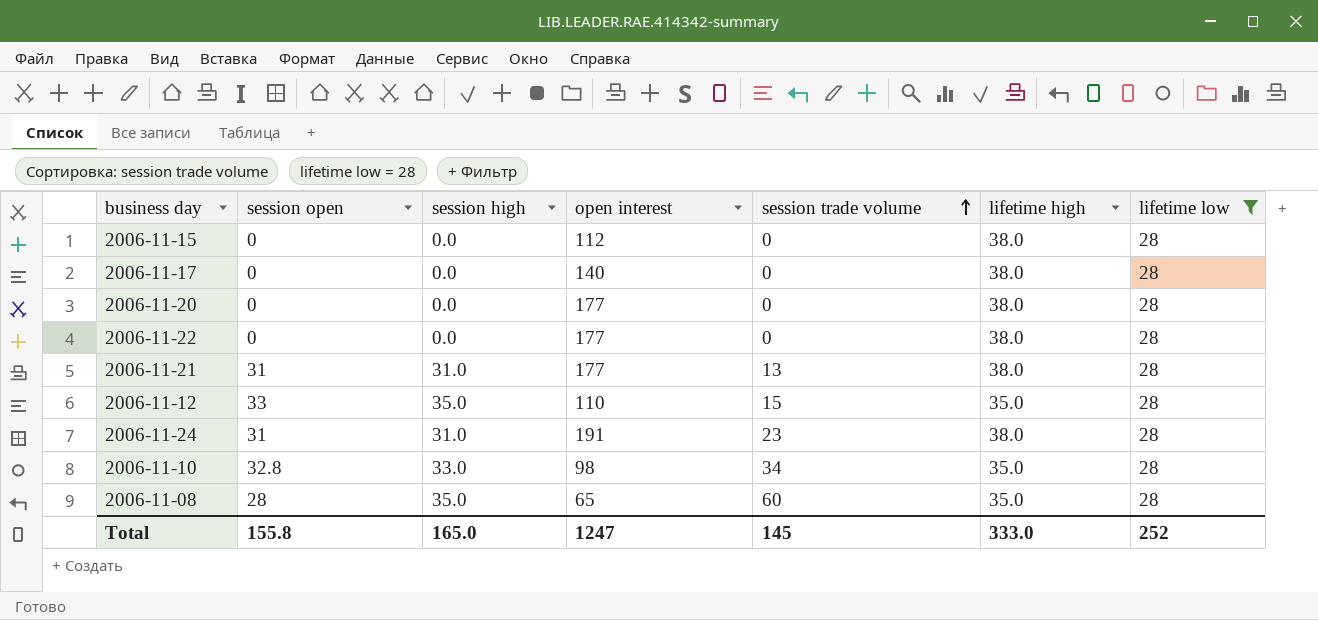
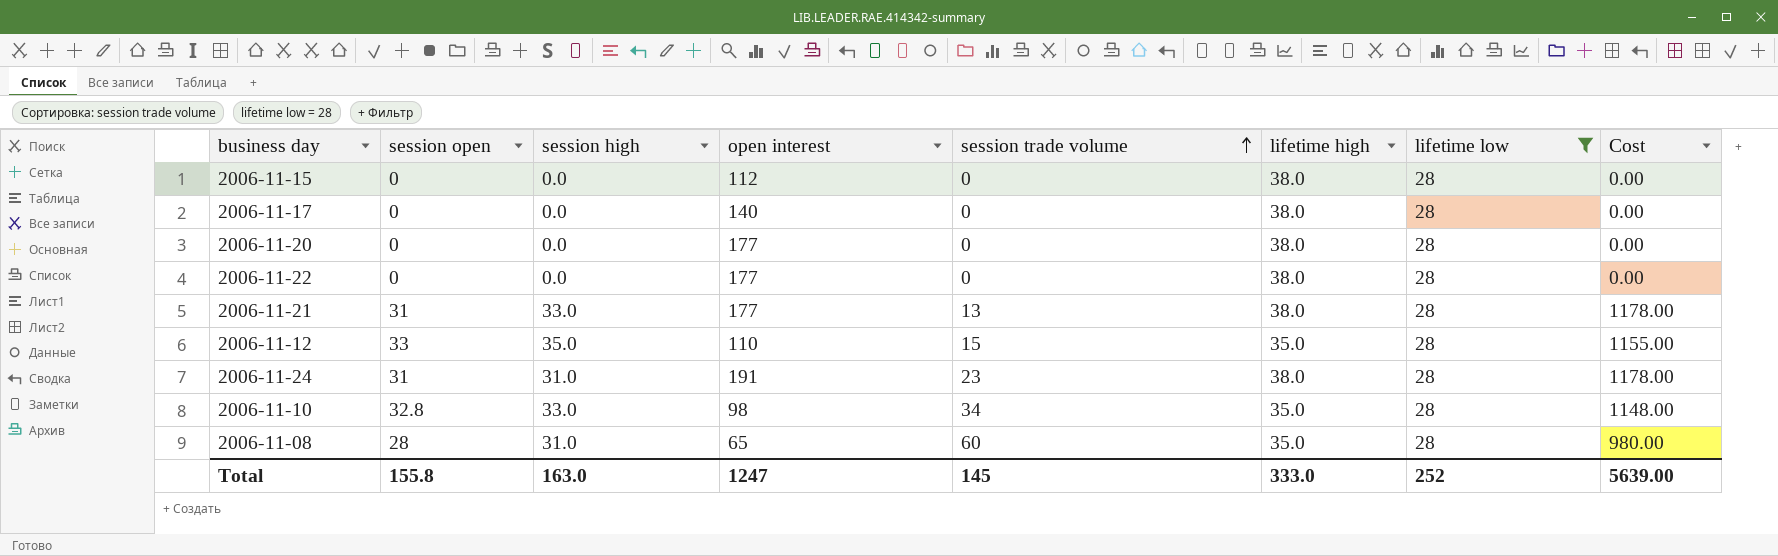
column Cost | formula: none -> [session open] * [lifetime high]
2006-11-21 | session high: 31.0 -> 33.0
2006-11-08 | session high: 35.0 -> 31.0
Total | session high: 165.0 -> 163.0

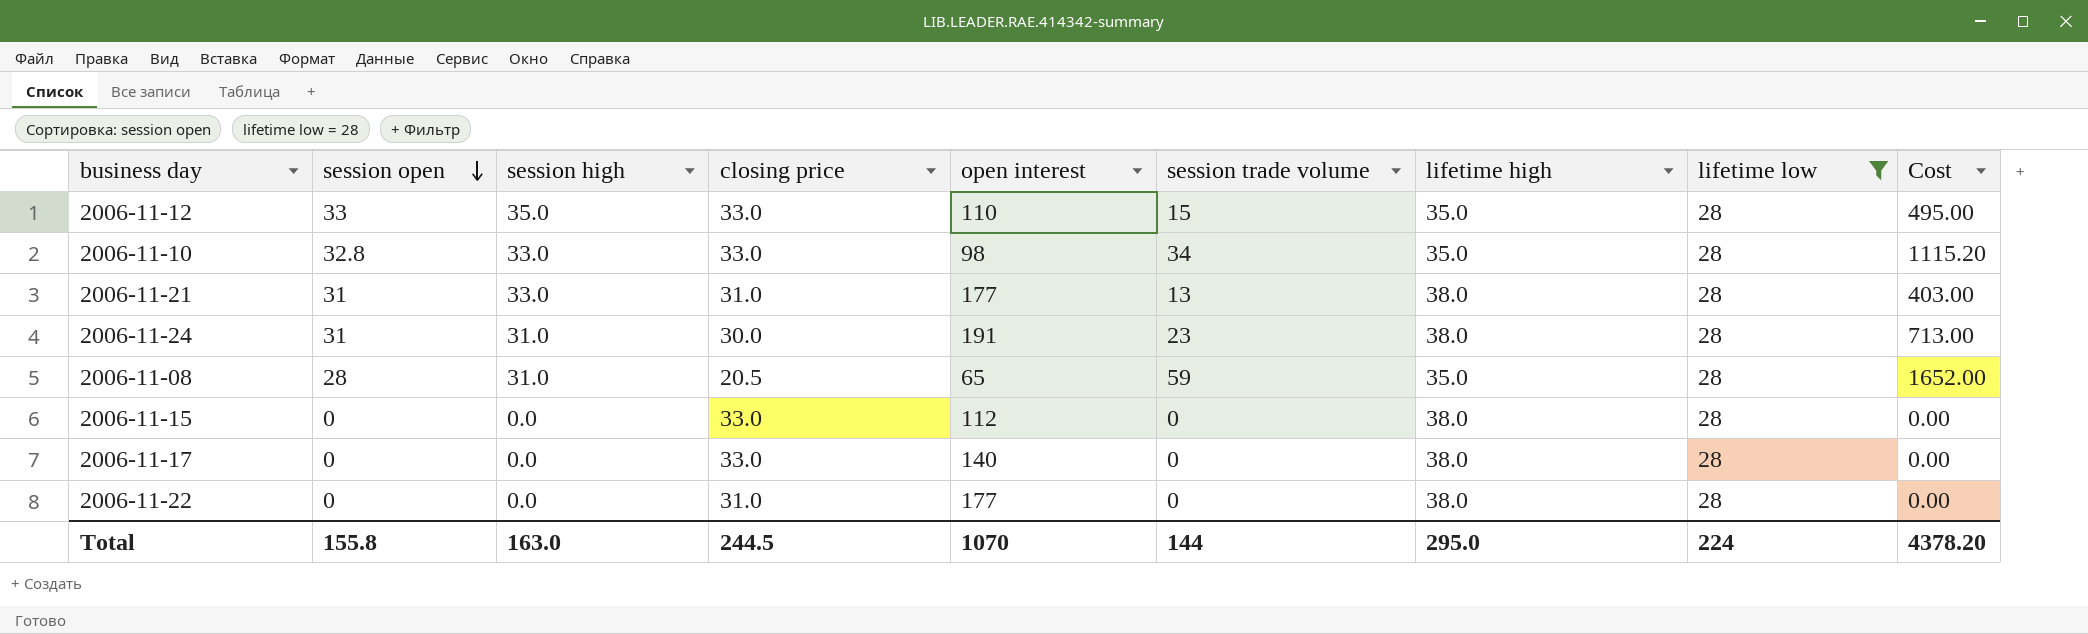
row order: session trade volume ascending -> session open descending
column closing price | position: none -> 4
column Cost | formula: [session open] * [lifetime high] -> [session open] * [session trade volume]
row 2006-11-20: 0 | 0.0 | 177 | 0 | 38.0 | 28 | 0.00 -> none
2006-11-08 | session trade volume: 60 -> 59
Total | open interest: 1247 -> 1070
Total | session trade volume: 145 -> 144
Total | lifetime high: 333.0 -> 295.0
Total | lifetime low: 252 -> 224
Total | Cost: 5639.00 -> 4378.20

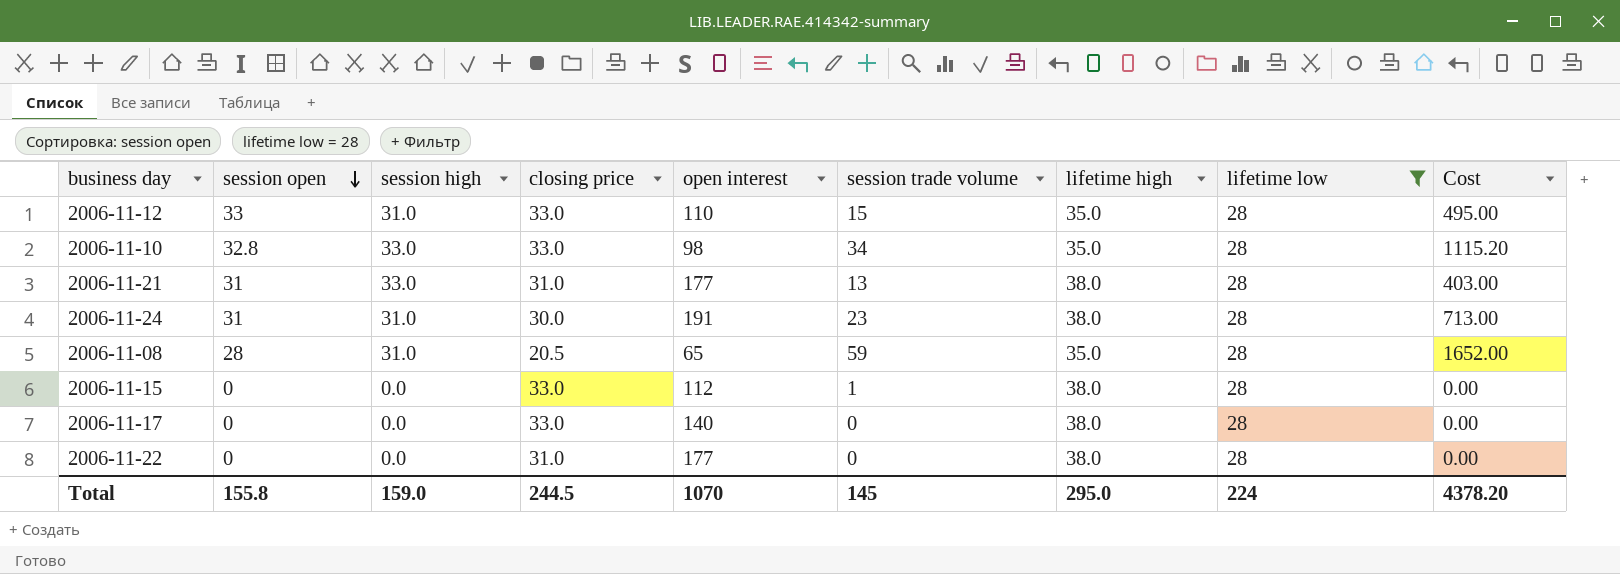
2006-11-12 | session high: 35.0 -> 31.0
2006-11-15 | session trade volume: 0 -> 1
Total | session high: 163.0 -> 159.0
Total | session trade volume: 144 -> 145

